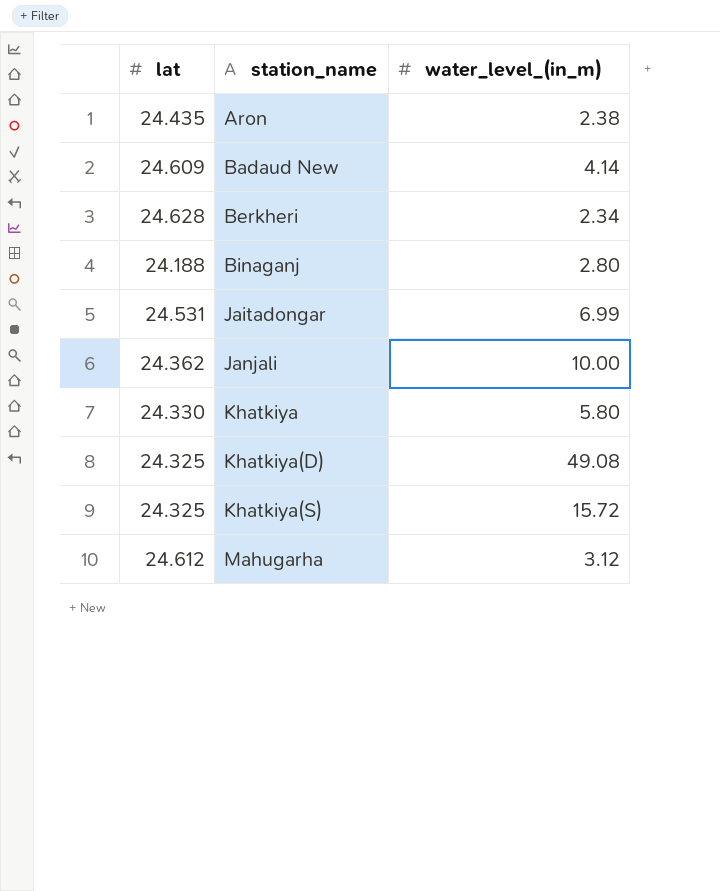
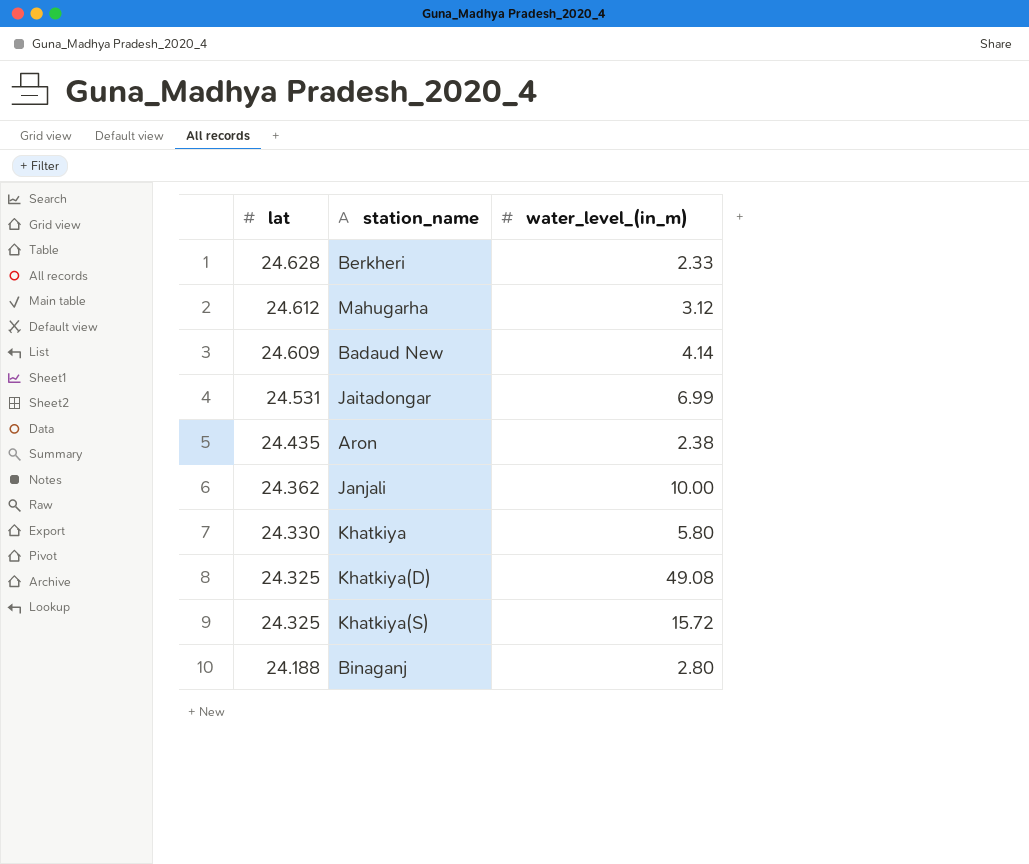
row order: station_name ascending -> lat descending
Berkheri | water_level_(in_m): 2.34 -> 2.33

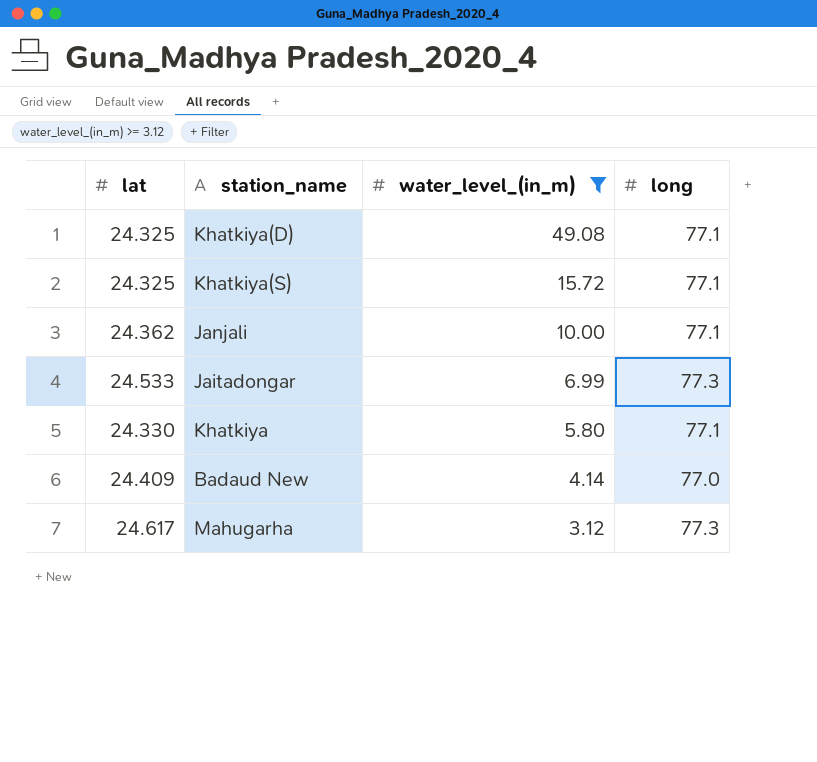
filter: none -> water_level_(in_m) >= 3.12
row order: lat descending -> water_level_(in_m) descending
column long | position: none -> 4
Jaitadongar | lat: 24.531 -> 24.533
Badaud New | lat: 24.609 -> 24.409
Mahugarha | lat: 24.612 -> 24.617

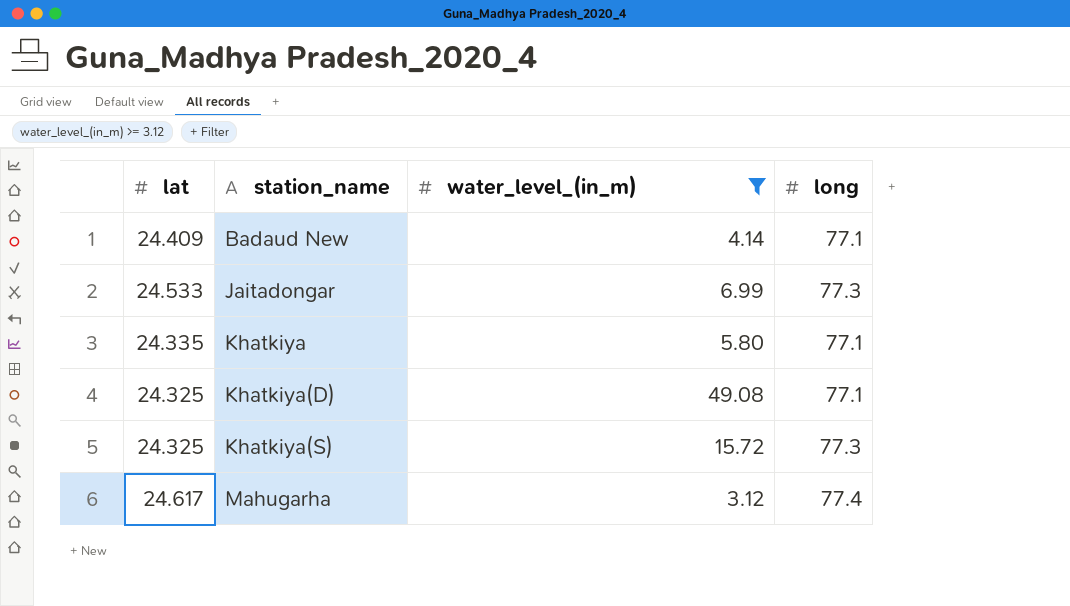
row order: water_level_(in_m) descending -> station_name ascending
row Janjali: 24.362 | 10.00 | 77.1 -> none
Badaud New | long: 77.0 -> 77.1
Khatkiya | lat: 24.330 -> 24.335
Khatkiya(S) | long: 77.1 -> 77.3
Mahugarha | long: 77.3 -> 77.4

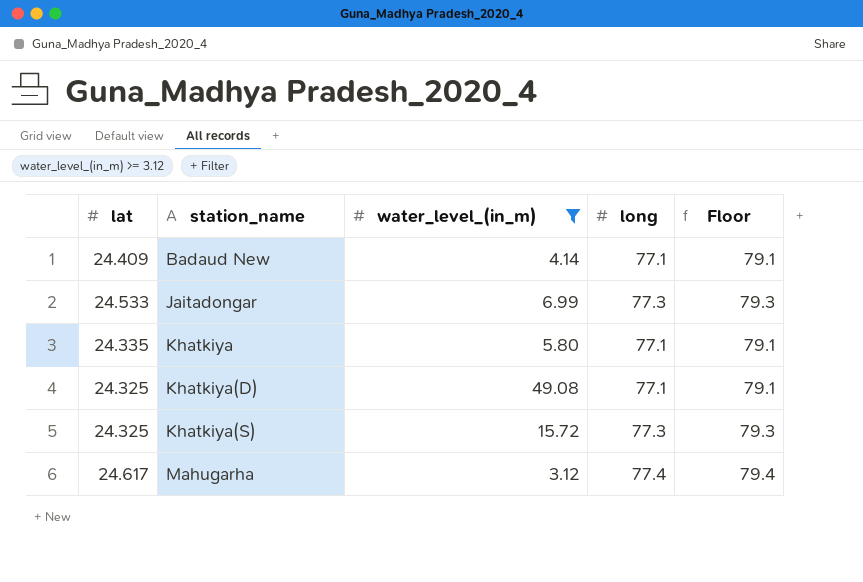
column Floor | formula: none -> [long] + 2

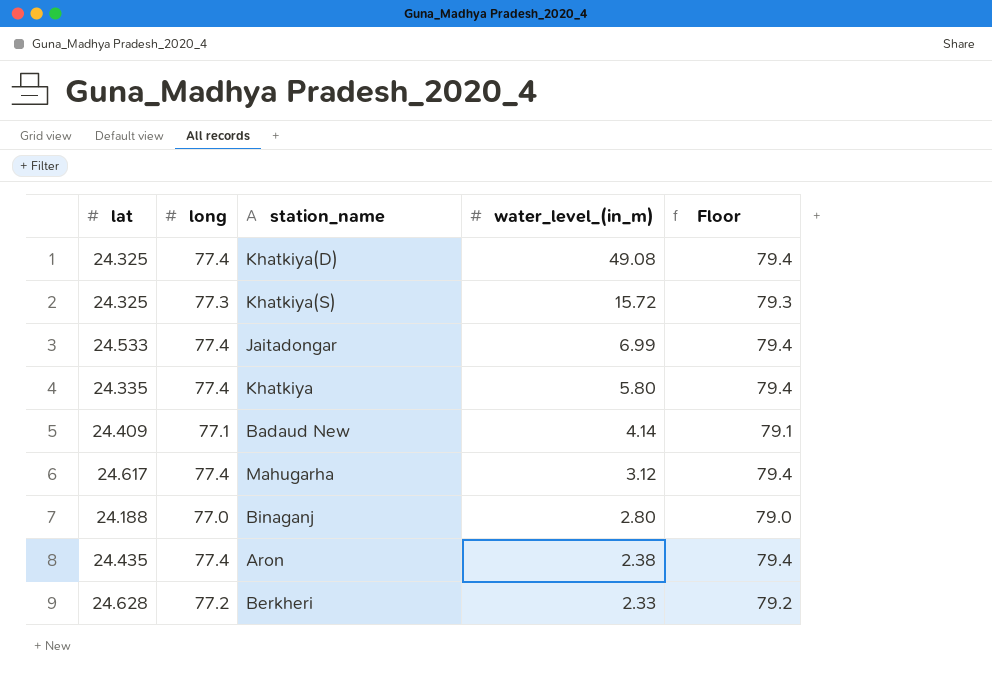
filter: water_level_(in_m) >= 3.12 -> none
row order: station_name ascending -> water_level_(in_m) descending
column long | position: 4 -> 2
Khatkiya(D) | long: 77.1 -> 77.4
Khatkiya(D) | Floor: 79.1 -> 79.4
Jaitadongar | long: 77.3 -> 77.4
Jaitadongar | Floor: 79.3 -> 79.4
Khatkiya | long: 77.1 -> 77.4
Khatkiya | Floor: 79.1 -> 79.4

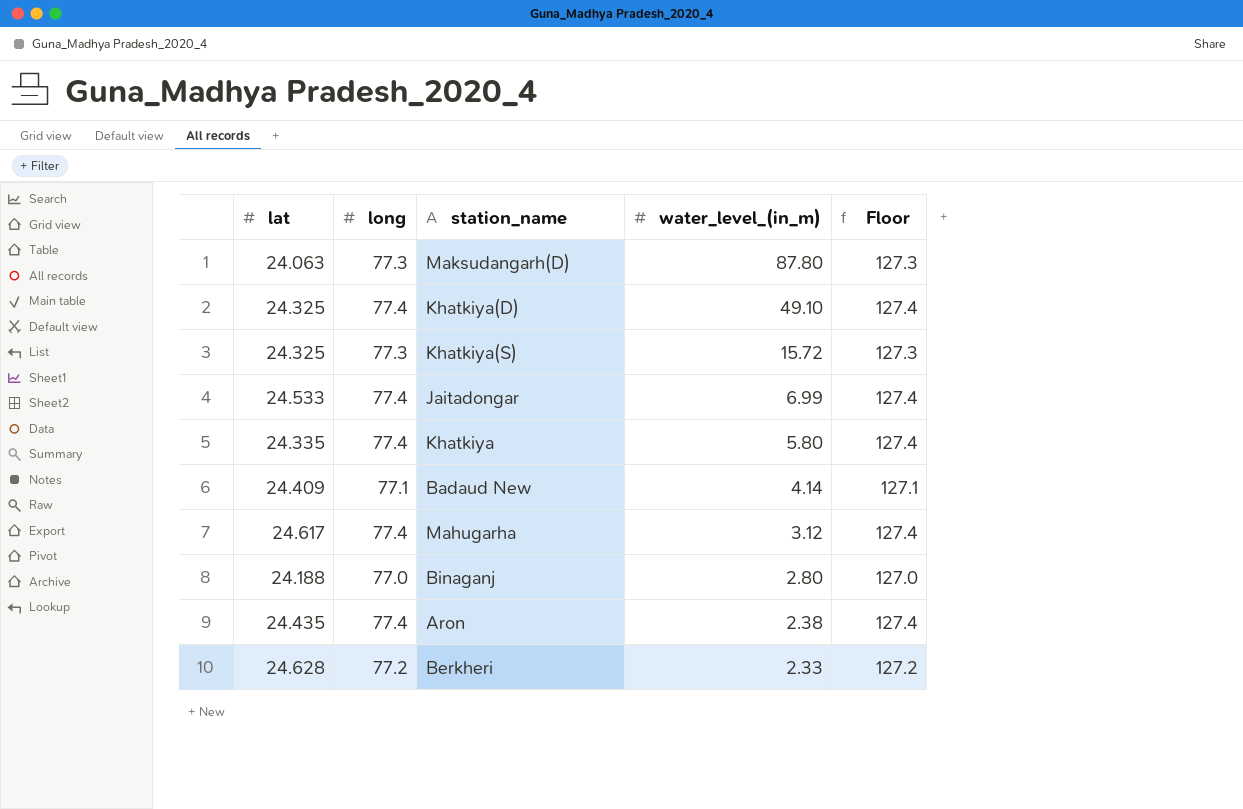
column Floor | formula: [long] + 2 -> [long] + 50
row Maksudangarh(D): none -> 24.063 | 77.3 | 87.80 | 127.3
Khatkiya(D) | water_level_(in_m): 49.08 -> 49.10

